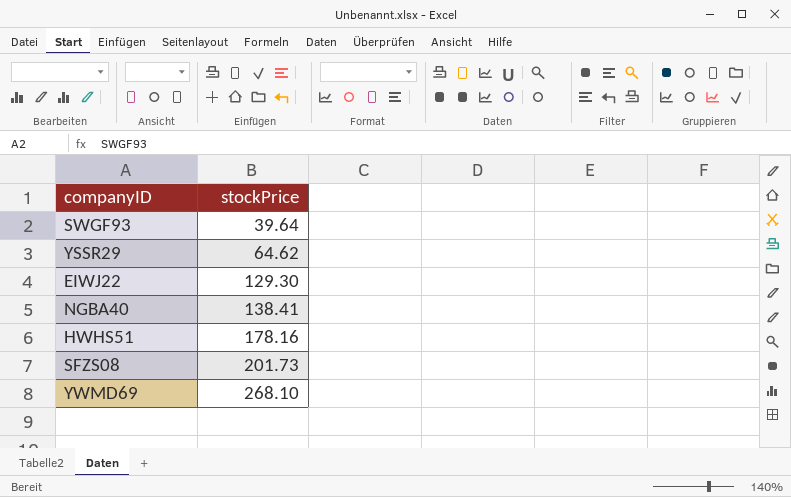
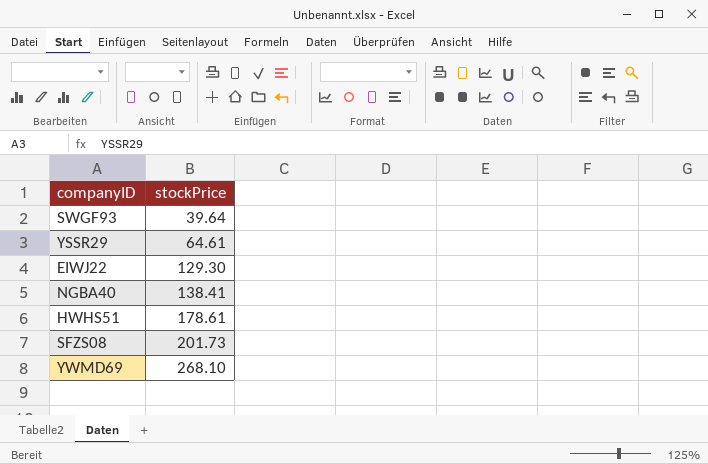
YSSR29 | stockPrice: 64.62 -> 64.61
HWHS51 | stockPrice: 178.16 -> 178.61

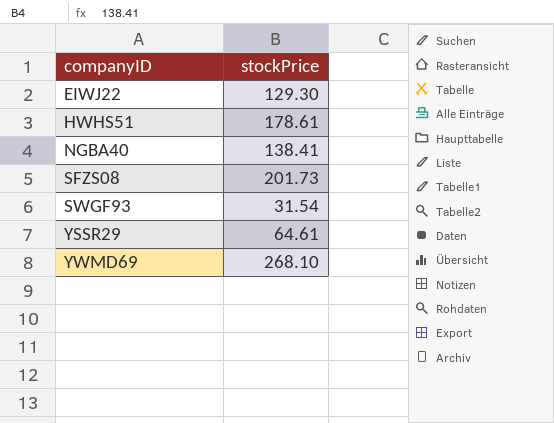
row order: stockPrice ascending -> companyID ascending
SWGF93 | stockPrice: 39.64 -> 31.54

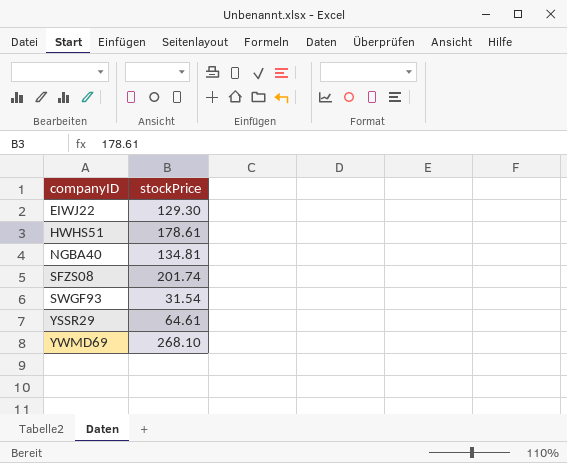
NGBA40 | stockPrice: 138.41 -> 134.81
SFZS08 | stockPrice: 201.73 -> 201.74

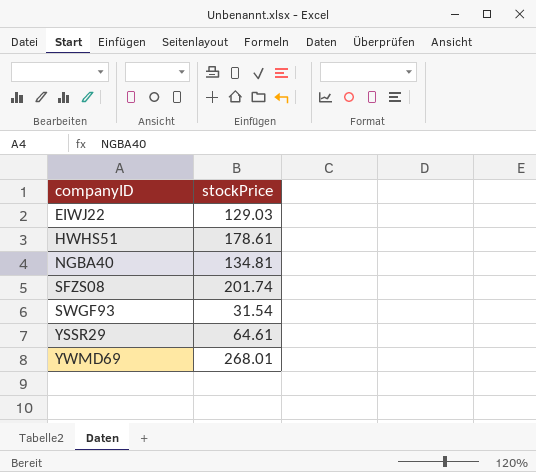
EIWJ22 | stockPrice: 129.30 -> 129.03
YWMD69 | stockPrice: 268.10 -> 268.01

